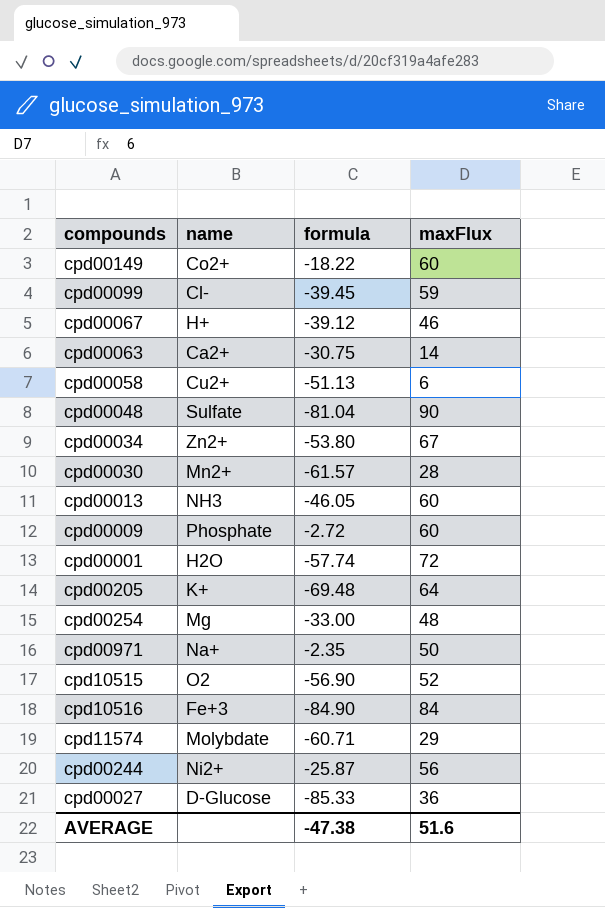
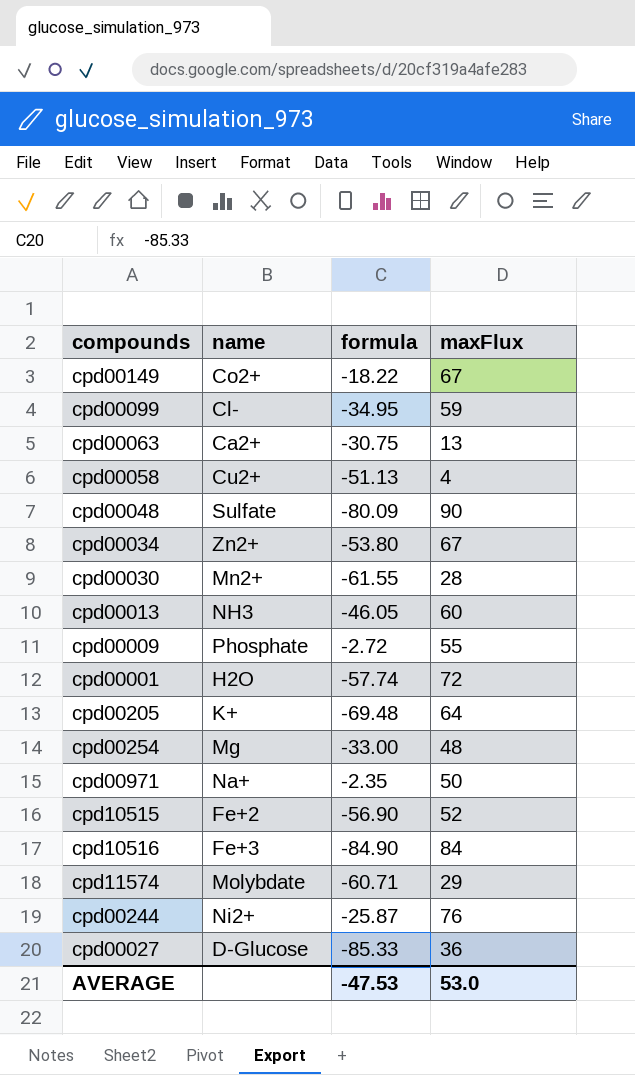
row cpd00067: H+ | -39.12 | 46 -> none
cpd00149 | maxFlux: 60 -> 67
cpd00099 | formula: -39.45 -> -34.95
cpd00063 | maxFlux: 14 -> 13
cpd00058 | maxFlux: 6 -> 4
cpd00048 | formula: -81.04 -> -80.09
cpd00030 | formula: -61.57 -> -61.55
cpd00009 | maxFlux: 60 -> 55
cpd10515 | name: O2 -> Fe+2
cpd00244 | maxFlux: 56 -> 76
AVERAGE | formula: -47.38 -> -47.53
AVERAGE | maxFlux: 51.6 -> 53.0

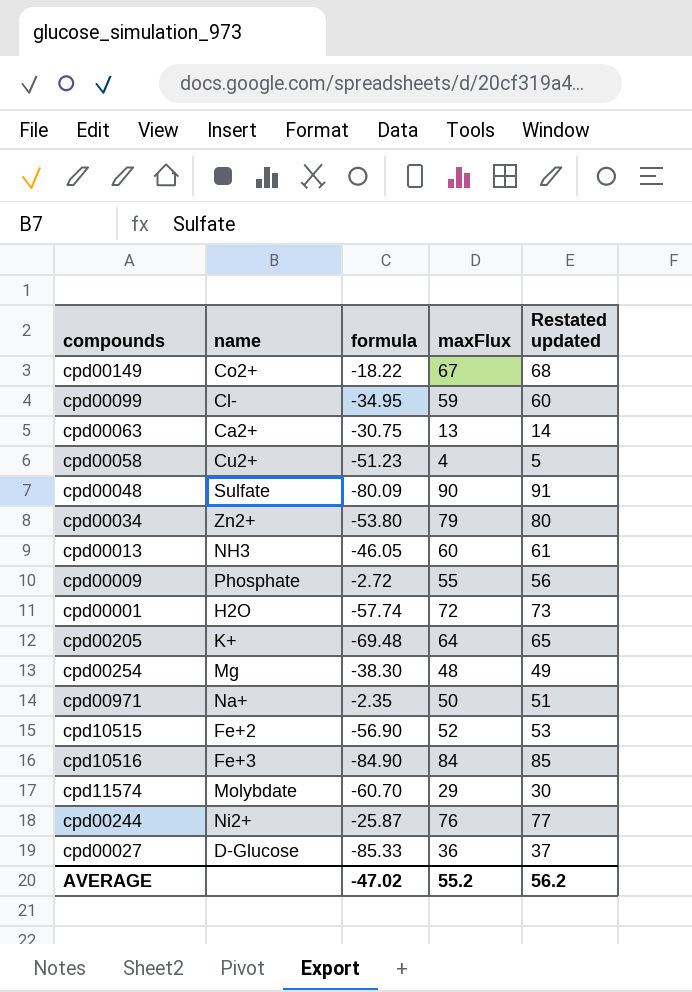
column Restated updated | formula: none -> [maxFlux] + 1
row cpd00030: Mn2+ | -61.55 | 28 -> none
cpd00058 | formula: -51.13 -> -51.23
cpd00034 | maxFlux: 67 -> 79
cpd00254 | formula: -33.00 -> -38.30
cpd11574 | formula: -60.71 -> -60.70
AVERAGE | formula: -47.53 -> -47.02
AVERAGE | maxFlux: 53.0 -> 55.2

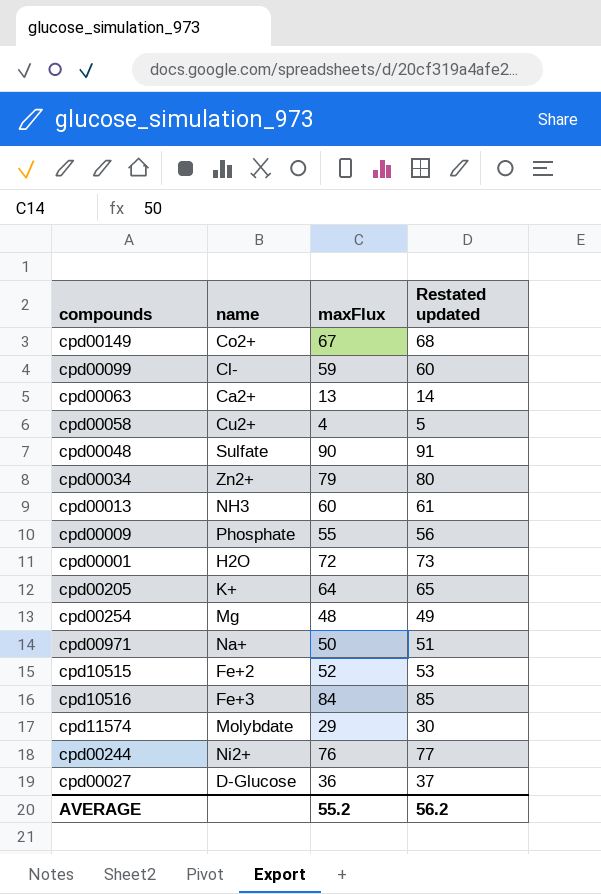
column formula | position: 3 -> none

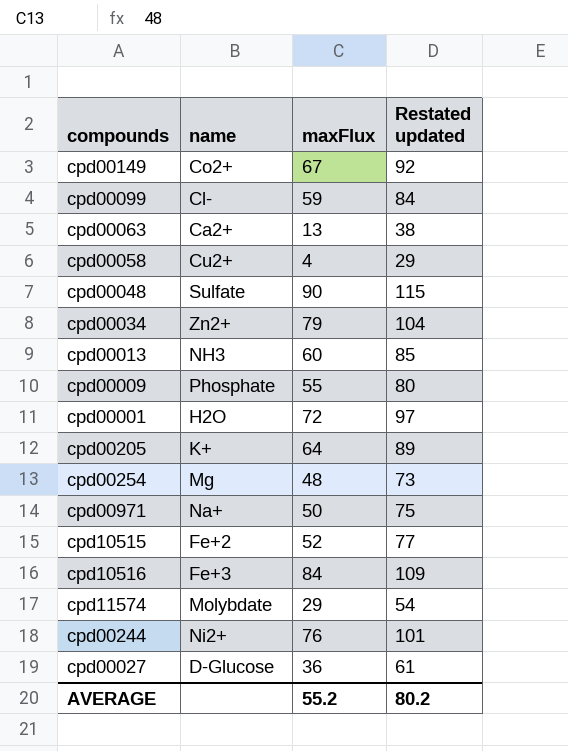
column Restated updated | formula: [maxFlux] + 1 -> [maxFlux] + 25
AVERAGE | Restated updated: 56.2 -> 80.2

